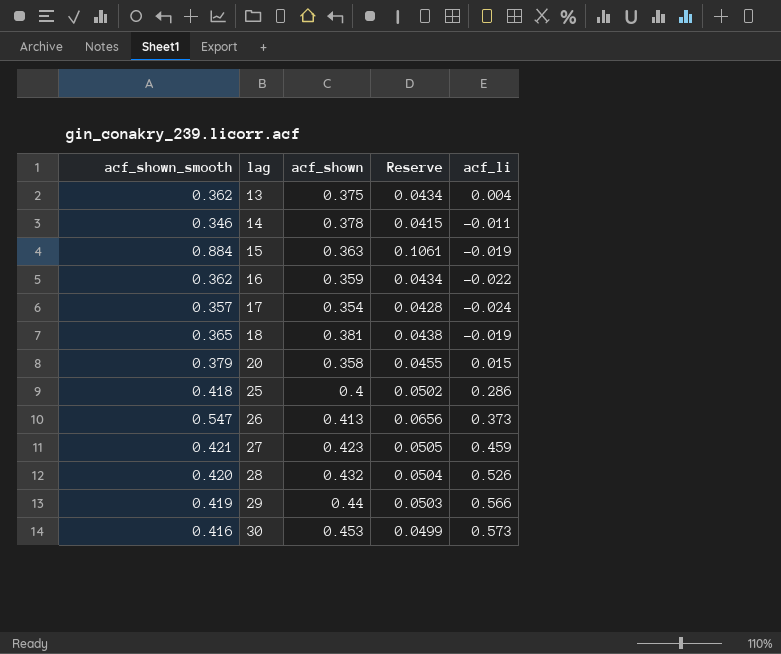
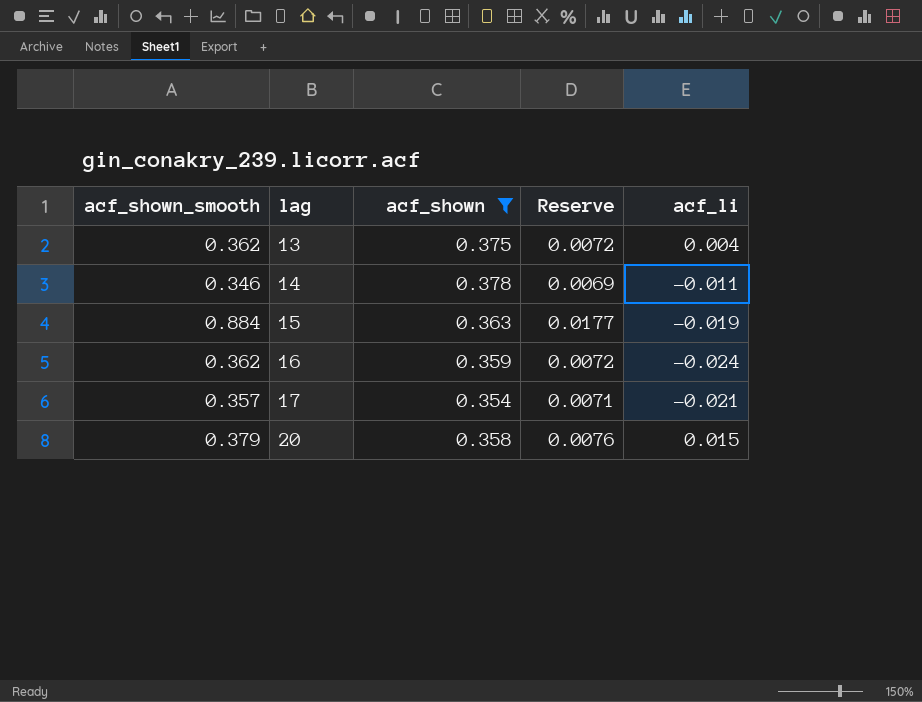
filter: none -> acf_shown <= 0.378
column Reserve | formula: [acf_shown_smooth] * 0.12 -> [acf_shown_smooth] * 0.02
16 | acf_li: -0.022 -> -0.024
17 | acf_li: -0.024 -> -0.021

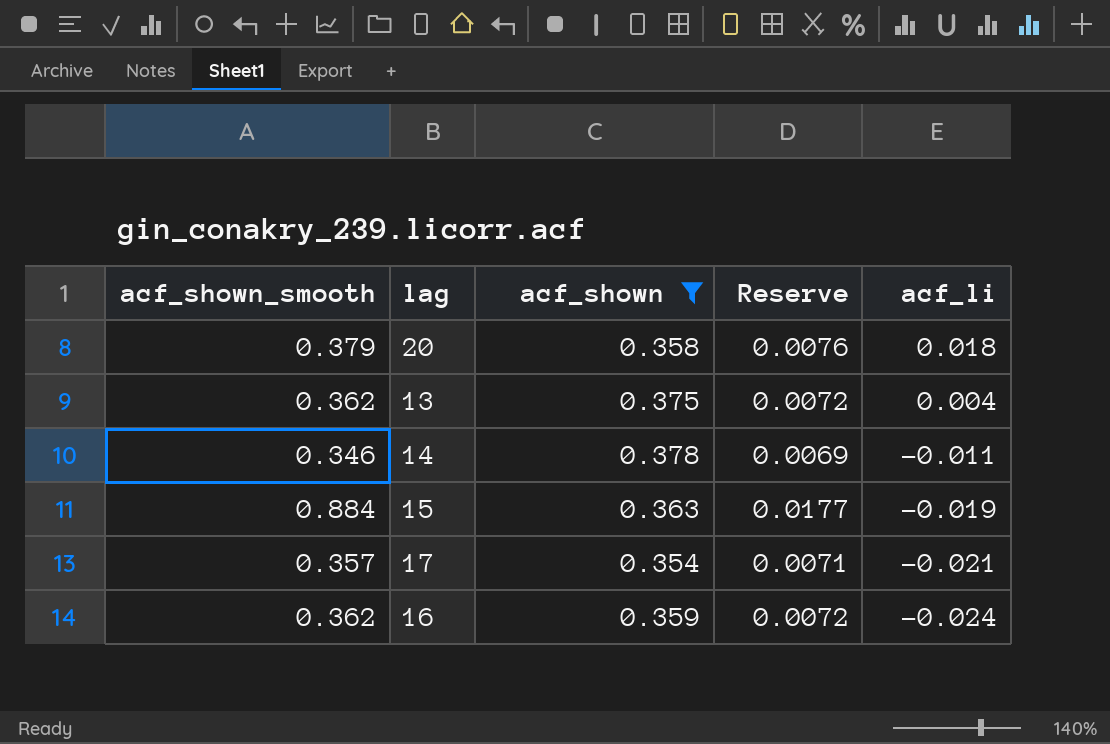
row order: lag ascending -> acf_li descending
20 | acf_li: 0.015 -> 0.018

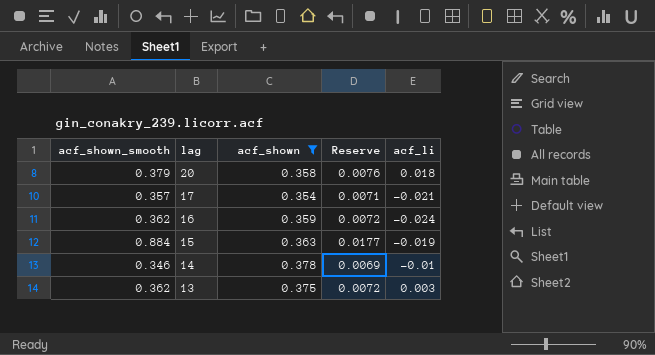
row order: acf_li descending -> lag descending
14 | acf_li: -0.011 -> -0.01
13 | acf_li: 0.004 -> 0.003

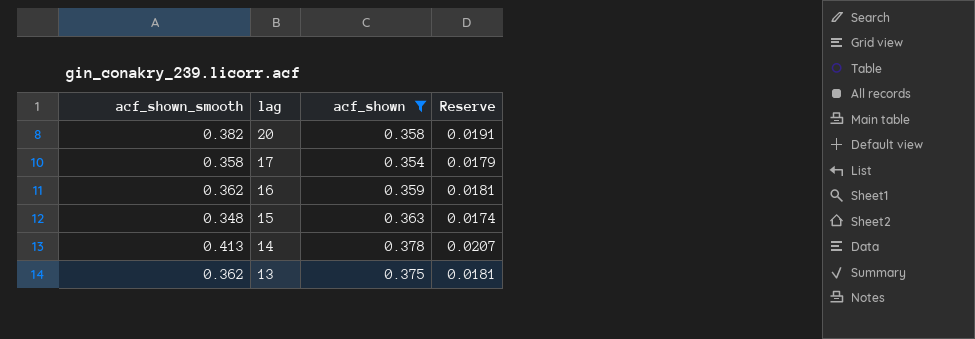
column acf_li | position: 5 -> none
column Reserve | formula: [acf_shown_smooth] * 0.02 -> [acf_shown_smooth] * 0.05
20 | acf_shown_smooth: 0.379 -> 0.382
17 | acf_shown_smooth: 0.357 -> 0.358
15 | acf_shown_smooth: 0.884 -> 0.348
14 | acf_shown_smooth: 0.346 -> 0.413

